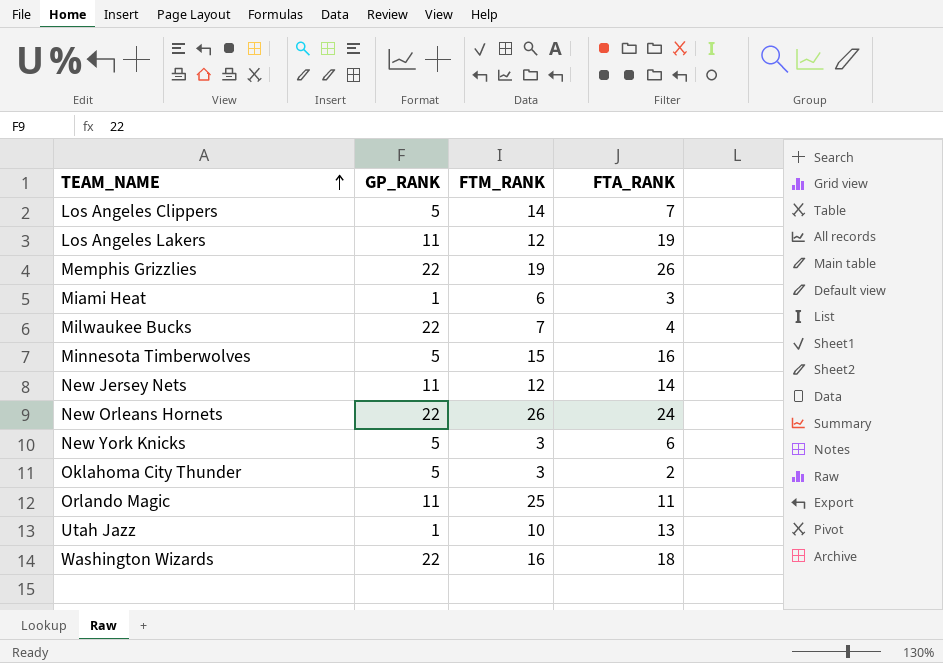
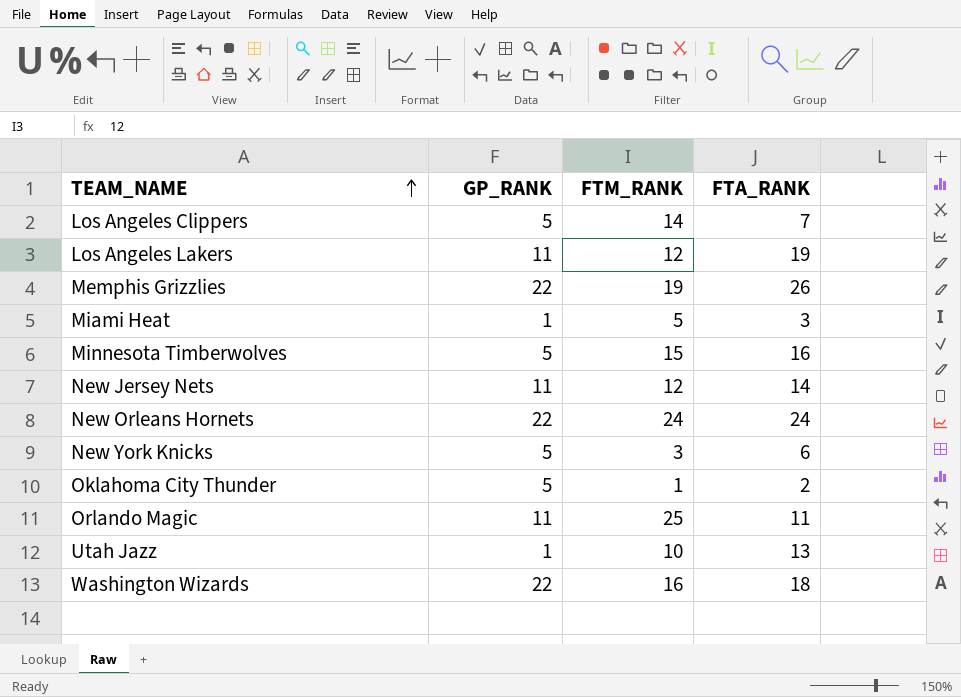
row Milwaukee Bucks: 22 | 7 | 4 -> none
Miami Heat | FTM_RANK: 6 -> 5
New Orleans Hornets | FTM_RANK: 26 -> 24
Oklahoma City Thunder | FTM_RANK: 3 -> 1

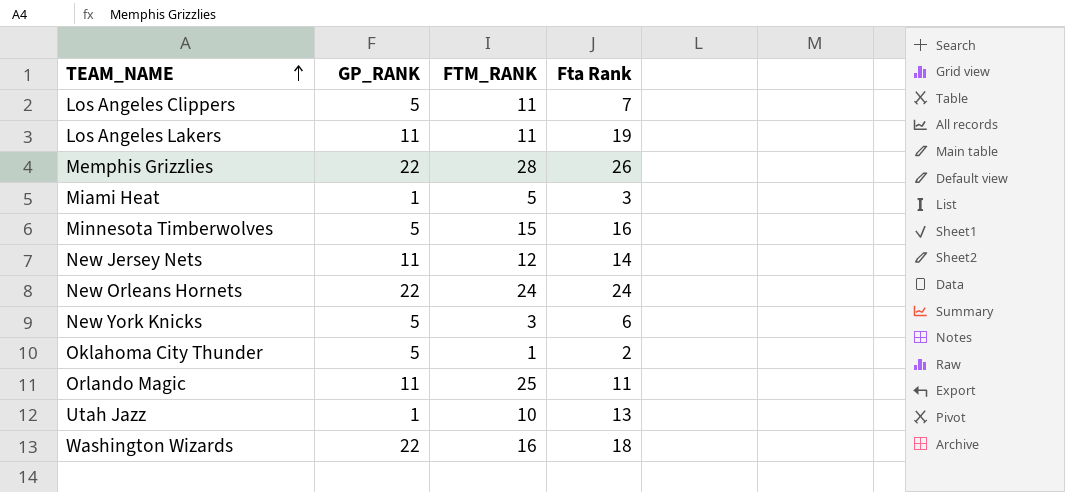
column name: FTA_RANK -> Fta Rank
Los Angeles Clippers | FTM_RANK: 14 -> 11
Los Angeles Lakers | FTM_RANK: 12 -> 11
Memphis Grizzlies | FTM_RANK: 19 -> 28

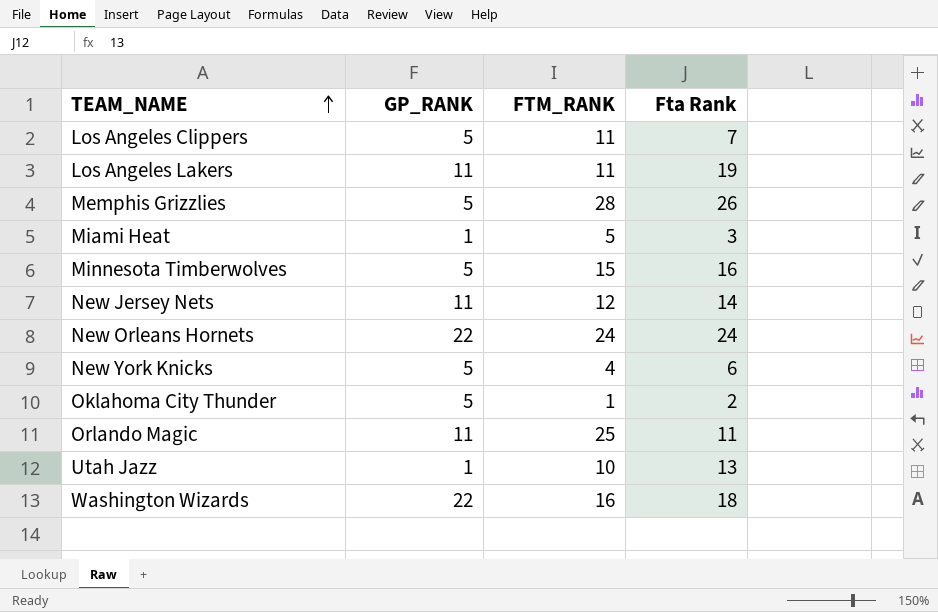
Memphis Grizzlies | GP_RANK: 22 -> 5
New York Knicks | FTM_RANK: 3 -> 4

